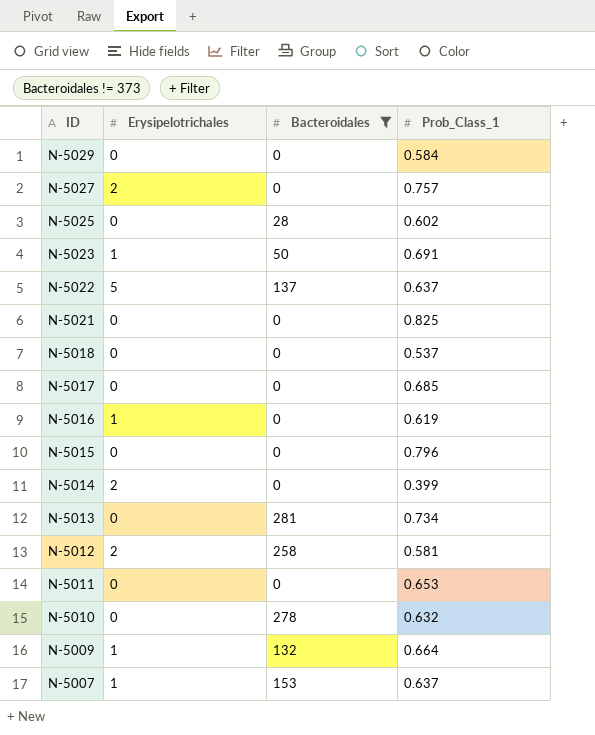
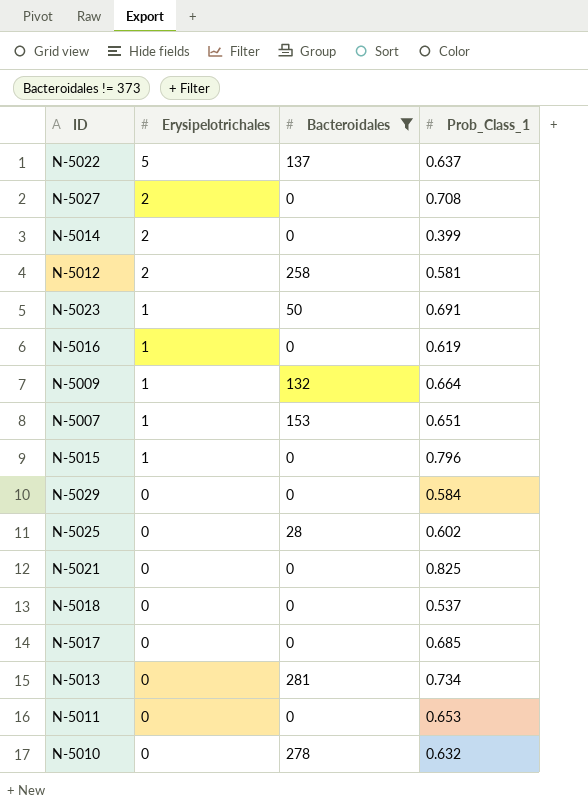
row order: ID descending -> Erysipelotrichales descending
N-5027 | Prob_Class_1: 0.757 -> 0.708
N-5007 | Prob_Class_1: 0.637 -> 0.651
N-5015 | Erysipelotrichales: 0 -> 1

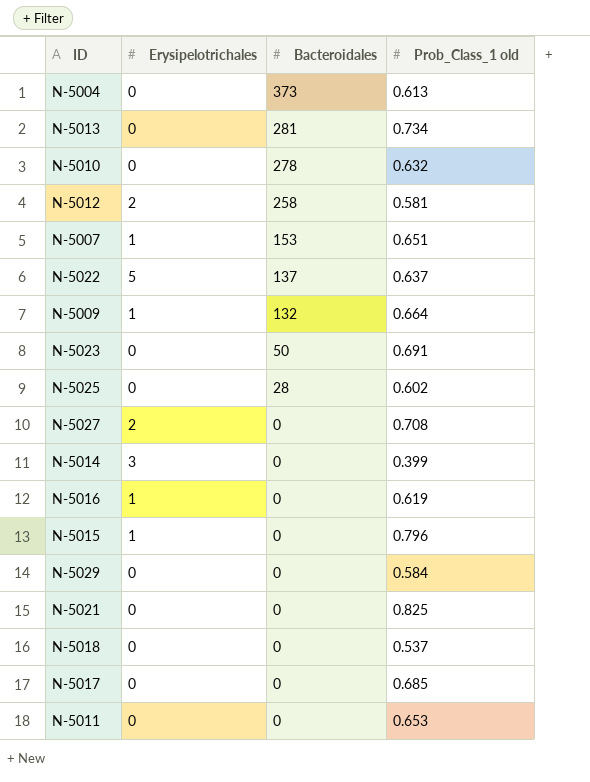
filter: Bacteroidales != 373 -> none
row order: Erysipelotrichales descending -> Bacteroidales descending
column name: Prob_Class_1 -> Prob_Class_1 old
N-5023 | Erysipelotrichales: 1 -> 0
N-5014 | Erysipelotrichales: 2 -> 3

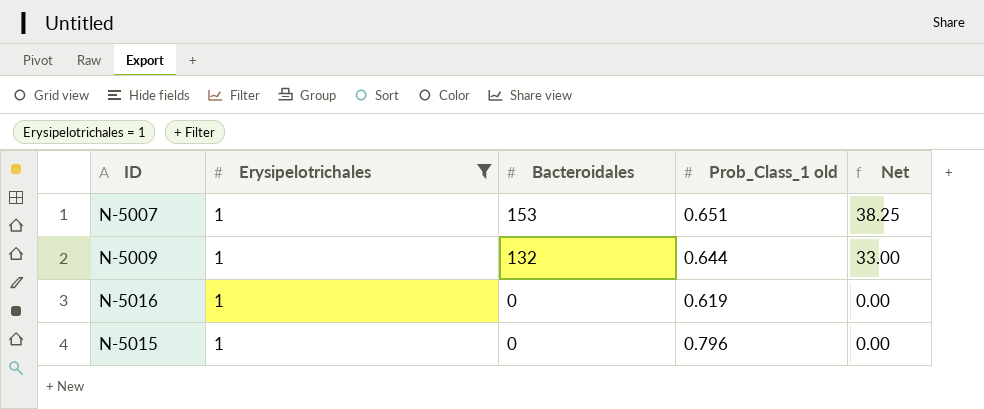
filter: none -> Erysipelotrichales = 1
column Net | formula: none -> [Bacteroidales] * 0.25
N-5009 | Prob_Class_1 old: 0.664 -> 0.644

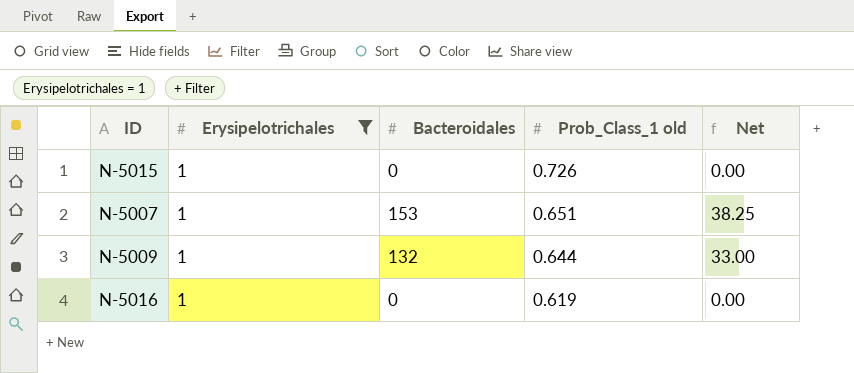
row order: Bacteroidales descending -> Prob_Class_1 old descending
N-5015 | Prob_Class_1 old: 0.796 -> 0.726

